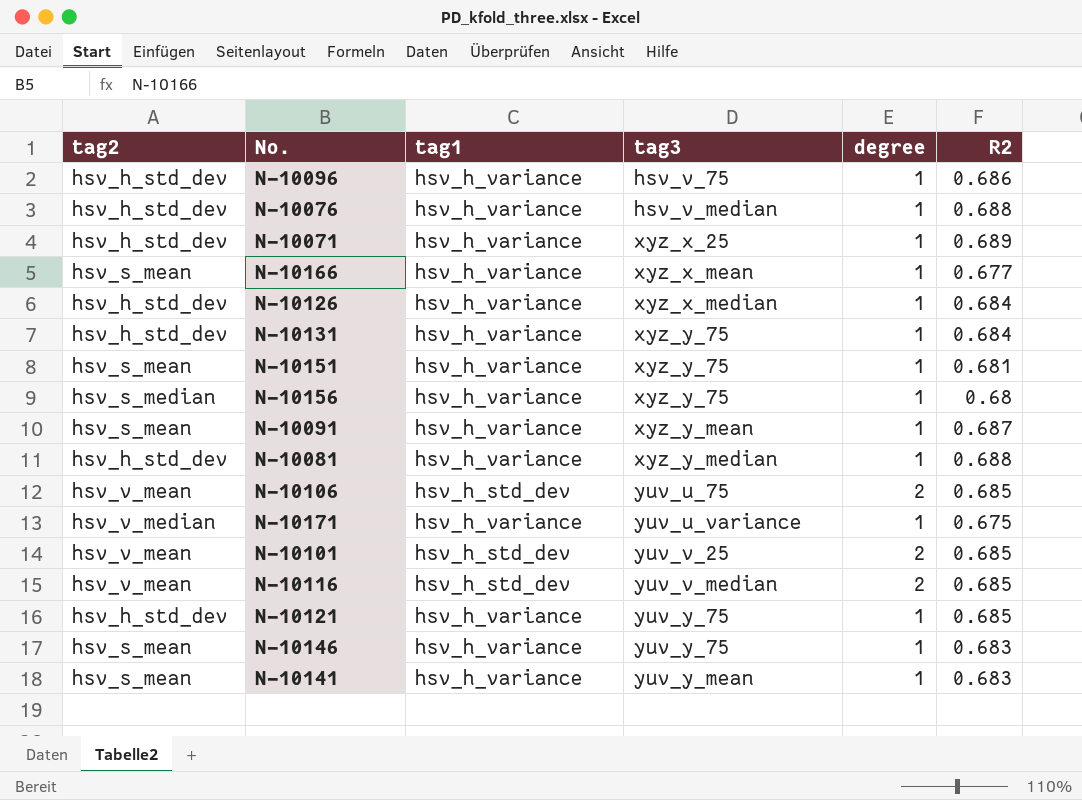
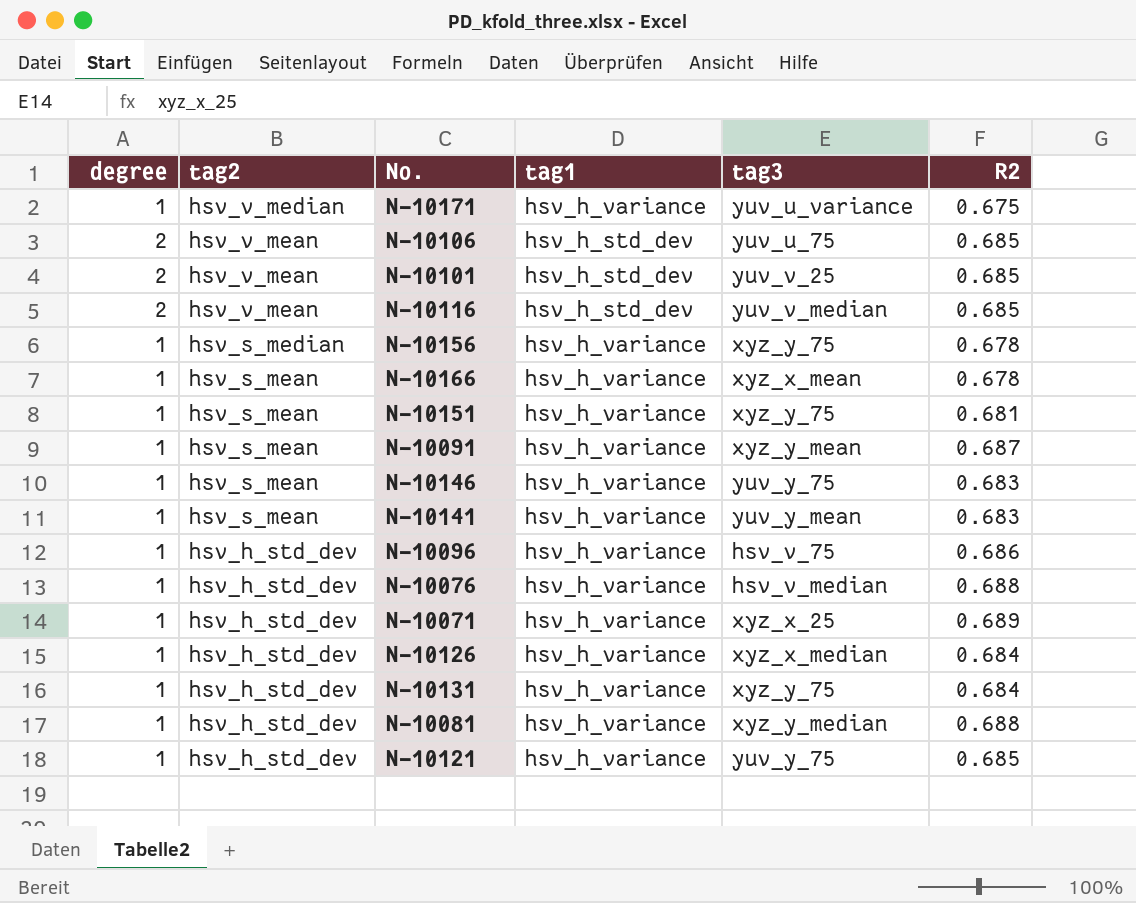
row order: tag3 ascending -> tag2 descending
column degree | position: 5 -> 1
N-10156 | R2: 0.68 -> 0.678
N-10166 | R2: 0.677 -> 0.678

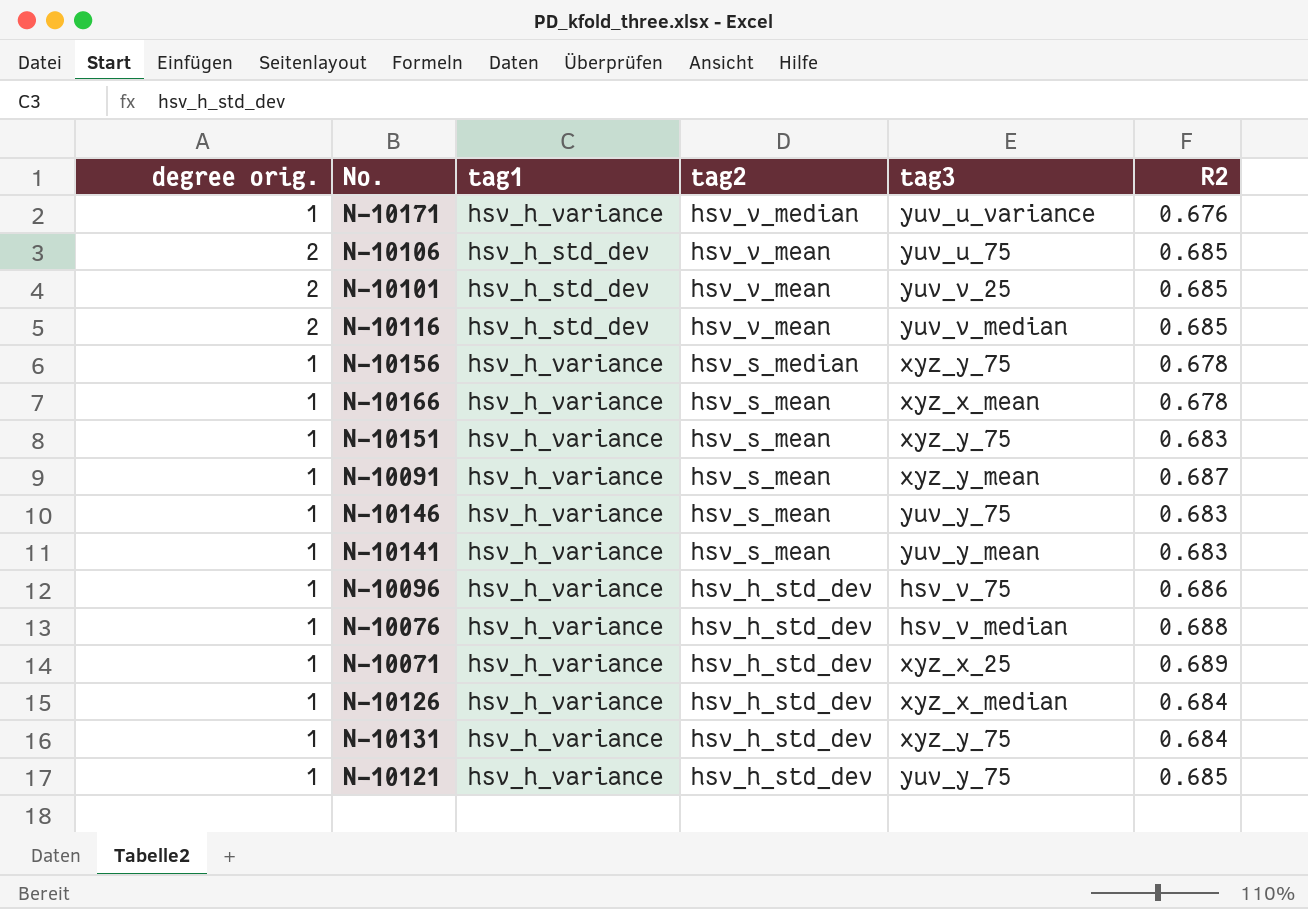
column name: degree -> degree orig.
column tag2 | position: 2 -> 4
row N-10081: 1 | hsv_h_std_dev | hsv_h_variance | xyz_y_median | 0.688 -> none
N-10171 | R2: 0.675 -> 0.676
N-10151 | R2: 0.681 -> 0.683

